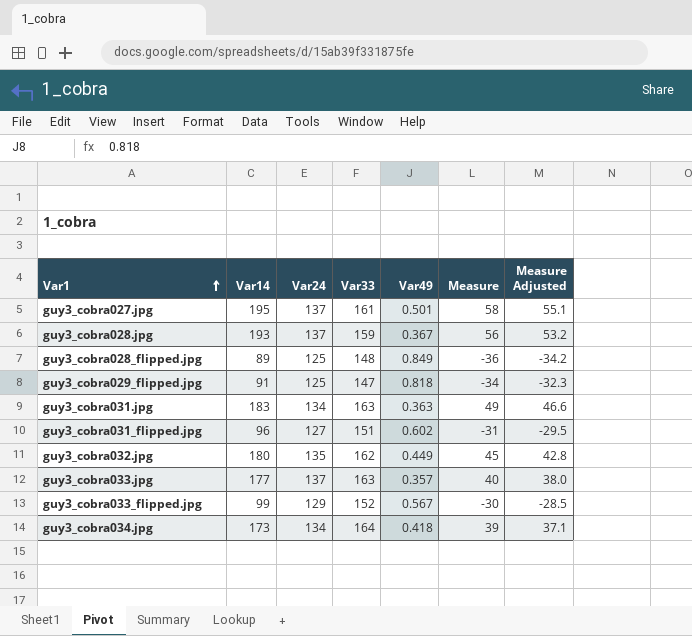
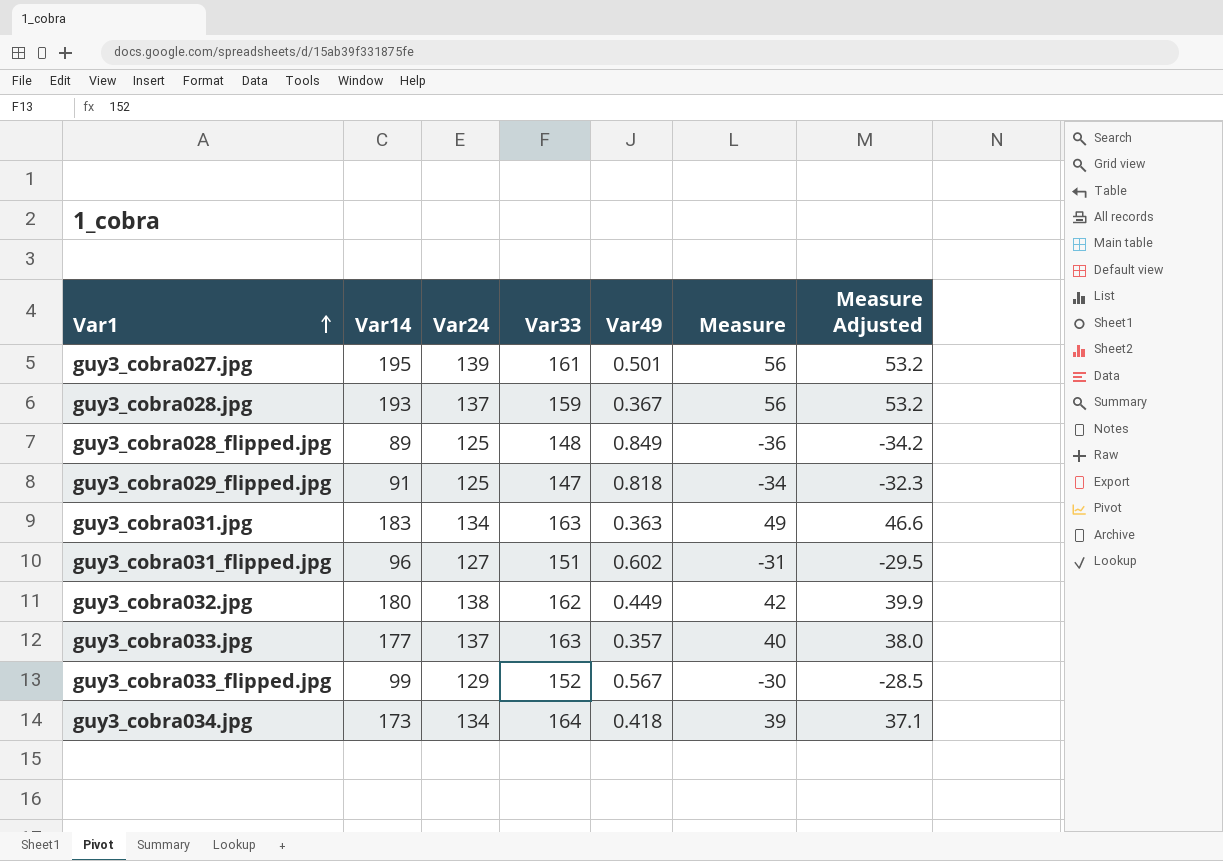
guy3_cobra027.jpg | Var24: 137 -> 139
guy3_cobra027.jpg | Measure: 58 -> 56
guy3_cobra027.jpg | Measure Adjusted: 55.1 -> 53.2
guy3_cobra032.jpg | Var24: 135 -> 138
guy3_cobra032.jpg | Measure: 45 -> 42
guy3_cobra032.jpg | Measure Adjusted: 42.8 -> 39.9

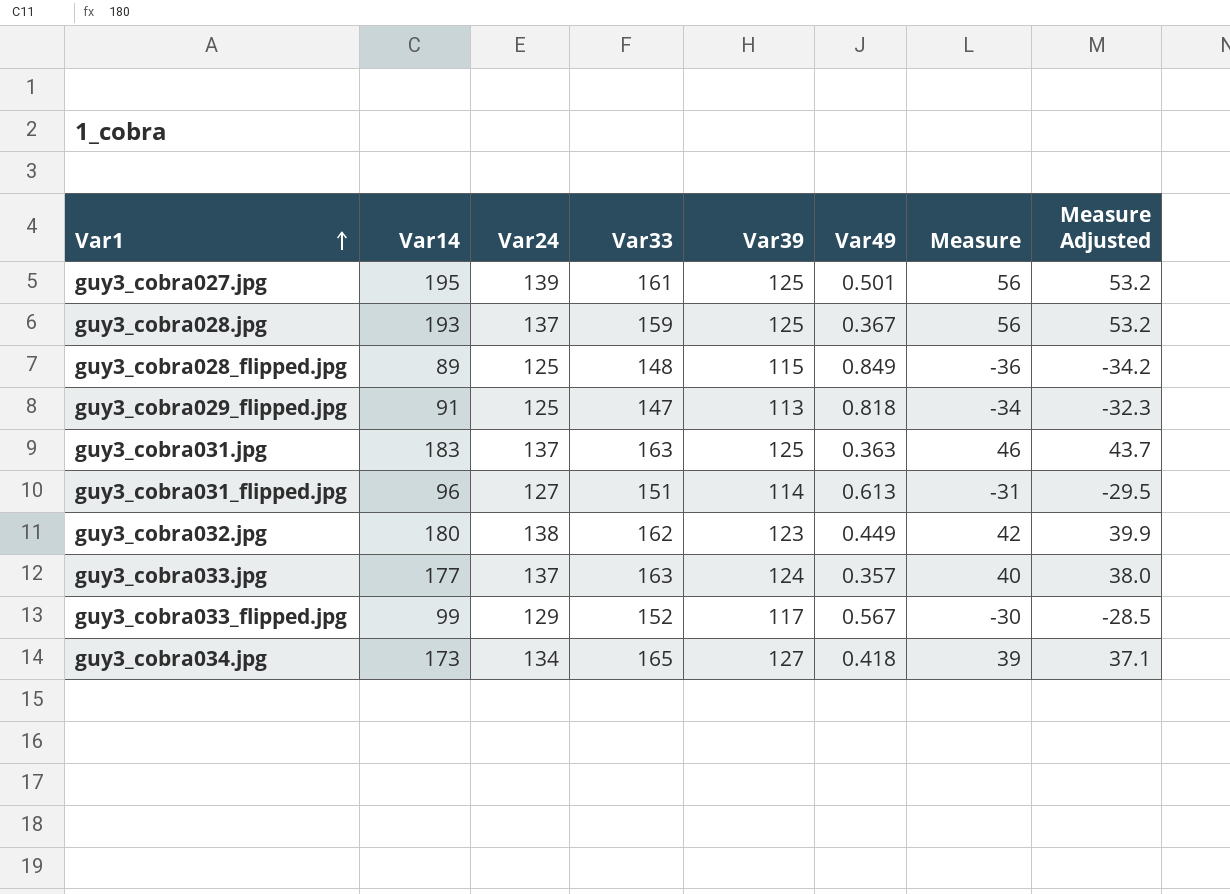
column Var39 | position: none -> 5
guy3_cobra031.jpg | Var24: 134 -> 137
guy3_cobra031.jpg | Measure: 49 -> 46
guy3_cobra031.jpg | Measure Adjusted: 46.6 -> 43.7
guy3_cobra031_flipped.jpg | Var49: 0.602 -> 0.613
guy3_cobra034.jpg | Var33: 164 -> 165

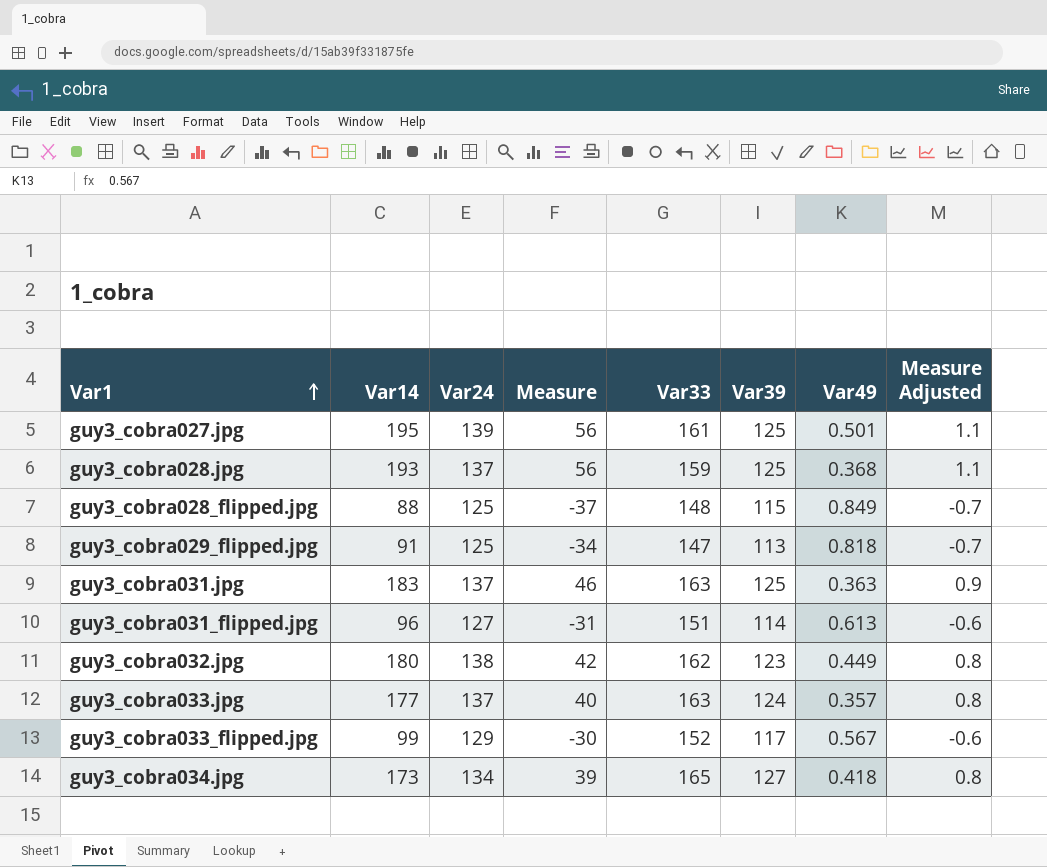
column Measure | position: 7 -> 4
column Measure Adjusted | formula: [Measure] * 0.95 -> [Measure] * 0.02
guy3_cobra028.jpg | Var49: 0.367 -> 0.368
guy3_cobra028_flipped.jpg | Var14: 89 -> 88
guy3_cobra028_flipped.jpg | Measure: -36 -> -37

